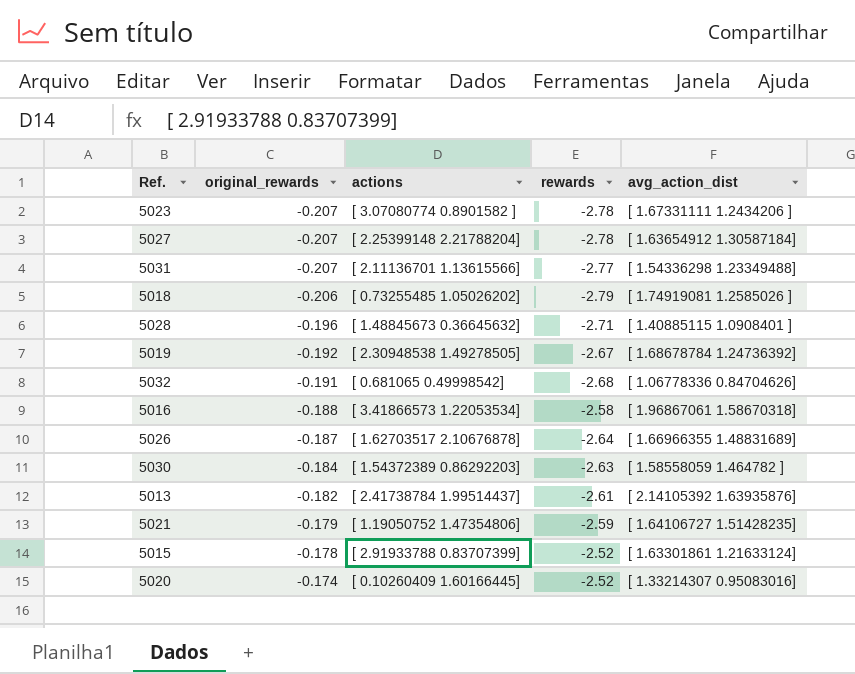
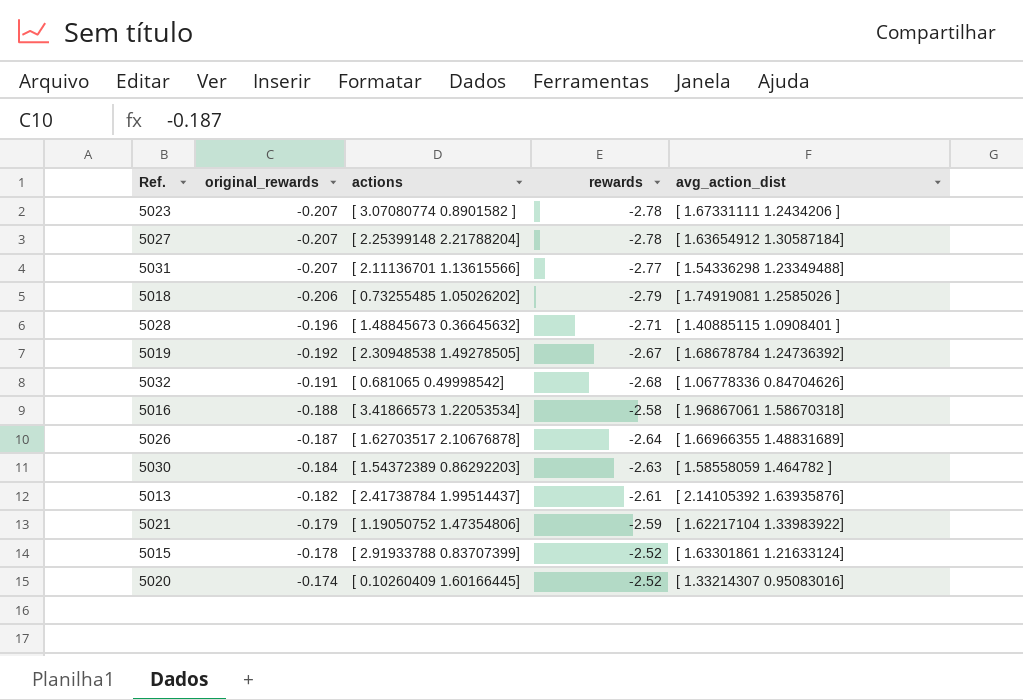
5021 | avg_action_dist: [ 1.64106727 1.51428235] -> [ 1.62217104 1.33983922]

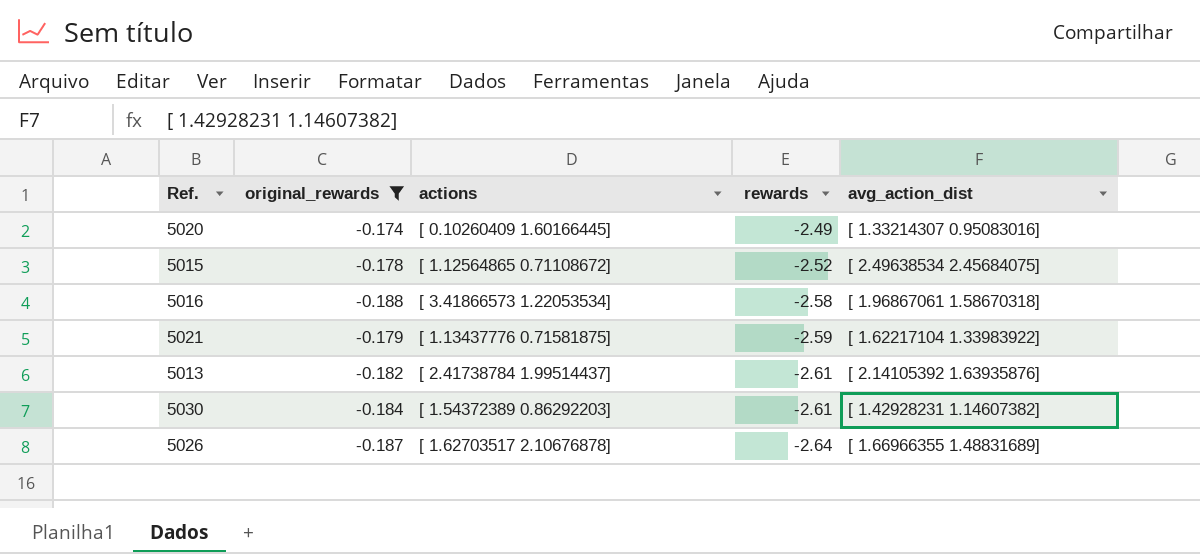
filter: none -> original_rewards >= -0.188
row order: original_rewards ascending -> rewards descending
5020 | rewards: -2.52 -> -2.49
5015 | actions: [ 2.91933788 0.83707399] -> [ 1.12564865 0.71108672]
5015 | avg_action_dist: [ 1.63301861 1.21633124] -> [ 2.49638534 2.45684075]
5021 | actions: [ 1.19050752 1.47354806] -> [ 1.13437776 0.71581875]
5030 | rewards: -2.63 -> -2.61
5030 | avg_action_dist: [ 1.58558059 1.464782 ] -> [ 1.42928231 1.14607382]

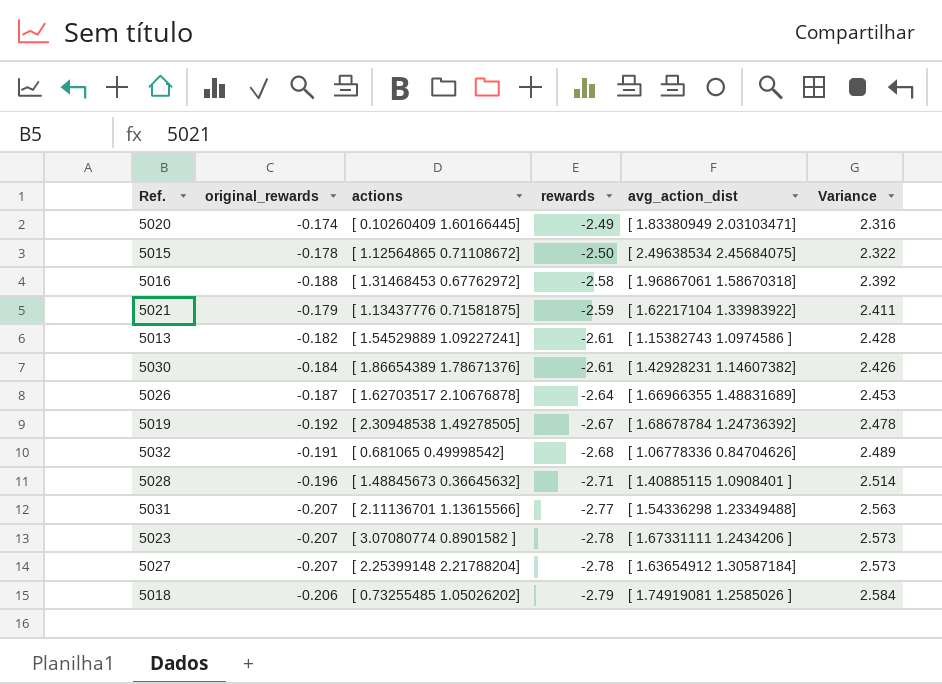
filter: original_rewards >= -0.188 -> none
column Variance | formula: none -> [original_rewards] - [rewards]
5020 | avg_action_dist: [ 1.33214307 0.95083016] -> [ 1.83380949 2.03103471]
5015 | rewards: -2.52 -> -2.50
5016 | actions: [ 3.41866573 1.22053534] -> [ 1.31468453 0.67762972]
5013 | actions: [ 2.41738784 1.99514437] -> [ 1.54529889 1.09227241]
5013 | avg_action_dist: [ 2.14105392 1.63935876] -> [ 1.15382743 1.0974586 ]
5030 | actions: [ 1.54372389 0.86292203] -> [ 1.86654389 1.78671376]

